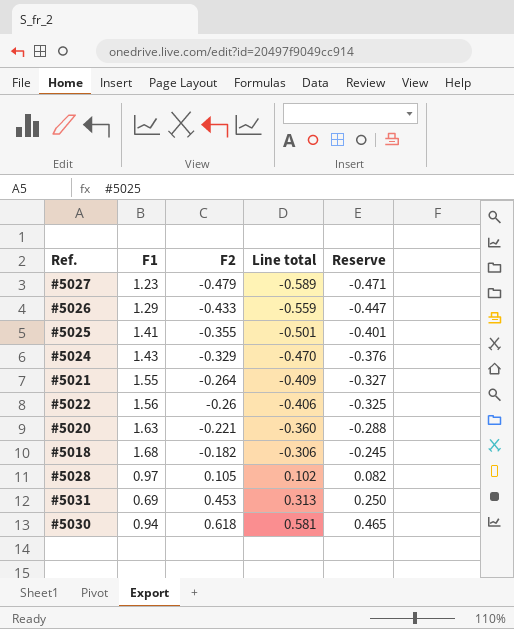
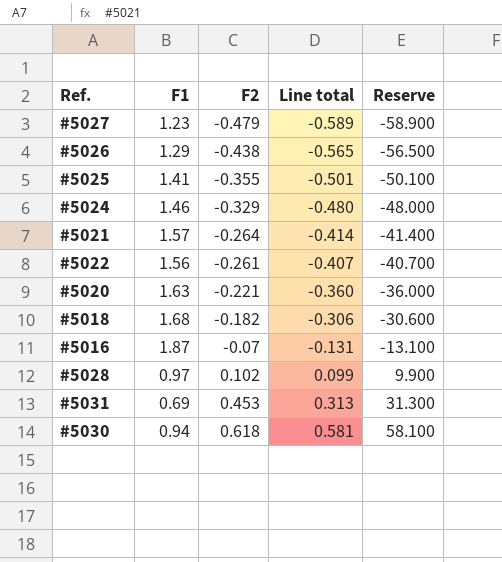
column Reserve | formula: [Line total] * 0.8 -> [Line total] * 100
#5026 | F2: -0.433 -> -0.438
#5026 | Line total: -0.559 -> -0.565
#5024 | F1: 1.43 -> 1.46
#5024 | Line total: -0.470 -> -0.480
#5021 | F1: 1.55 -> 1.57
#5021 | Line total: -0.409 -> -0.414
#5022 | F2: -0.26 -> -0.261
#5022 | Line total: -0.406 -> -0.407
row #5016: none -> 1.87 | -0.07 | -0.131 | -13.100
#5028 | F2: 0.105 -> 0.102
#5028 | Line total: 0.102 -> 0.099

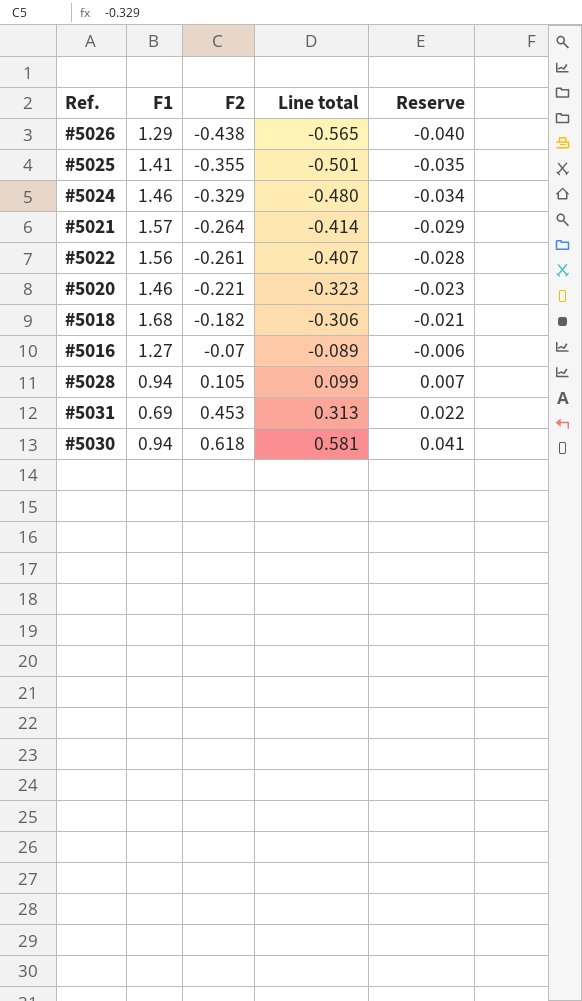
column Reserve | formula: [Line total] * 100 -> [Line total] * 0.07
row #5027: 1.23 | -0.479 | -0.589 | -58.900 -> none
#5020 | F1: 1.63 -> 1.46
#5020 | Line total: -0.360 -> -0.323
#5016 | F1: 1.87 -> 1.27
#5016 | Line total: -0.131 -> -0.089
#5028 | F1: 0.97 -> 0.94
#5028 | F2: 0.102 -> 0.105

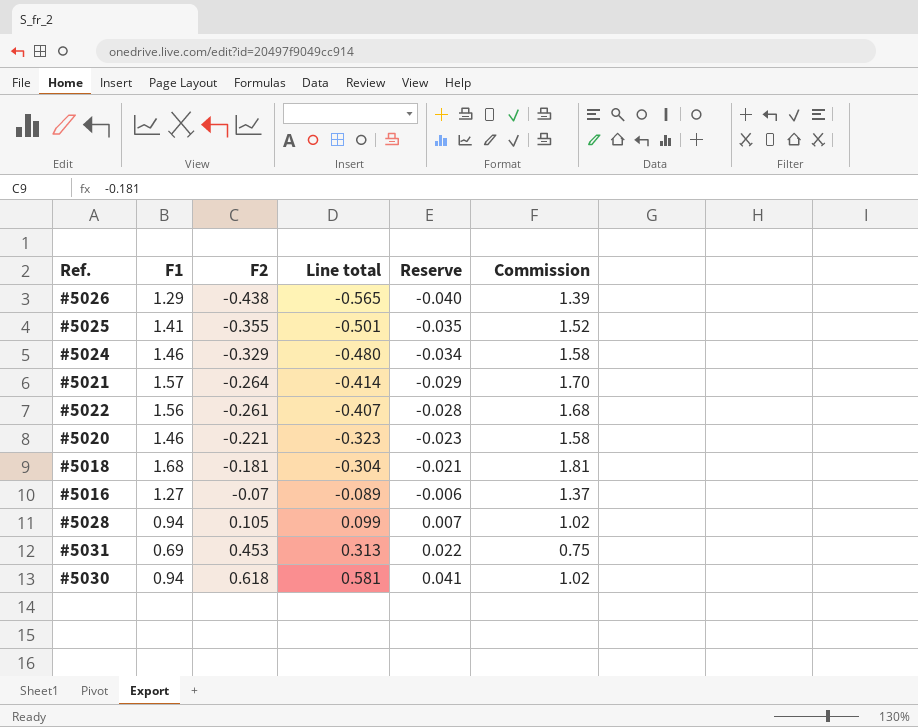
column Commission | formula: none -> [F1] * 1.08
#5018 | F2: -0.182 -> -0.181
#5018 | Line total: -0.306 -> -0.304

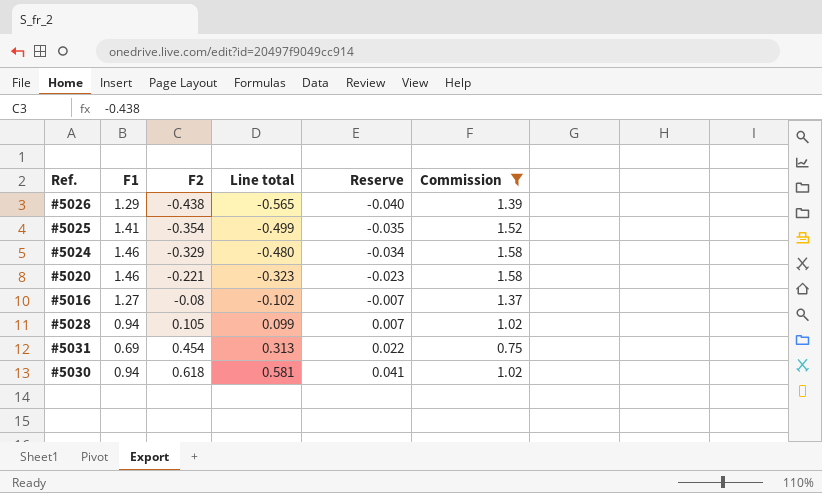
filter: none -> Commission <= 1.58
#5025 | F2: -0.355 -> -0.354
#5025 | Line total: -0.501 -> -0.499
#5016 | F2: -0.07 -> -0.08
#5016 | Line total: -0.089 -> -0.102
#5016 | Reserve: -0.006 -> -0.007
#5031 | F2: 0.453 -> 0.454

